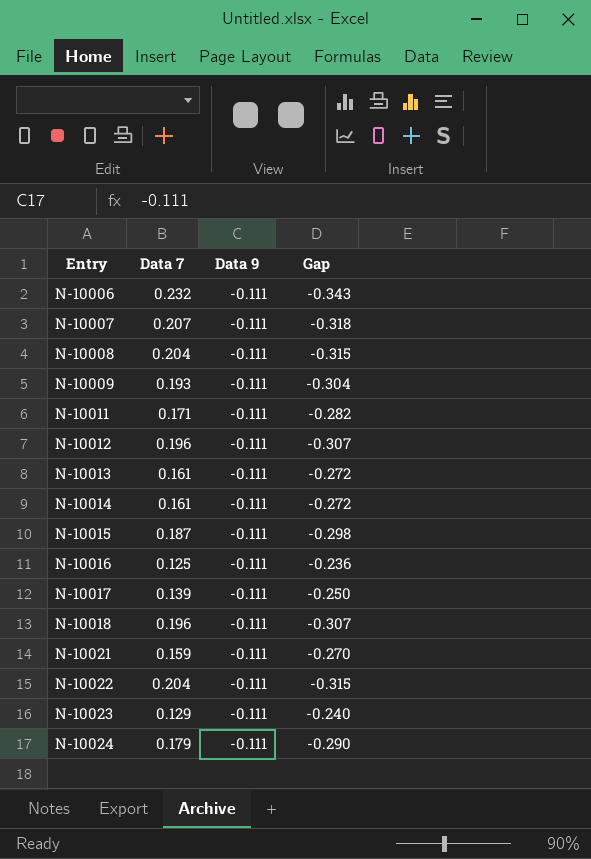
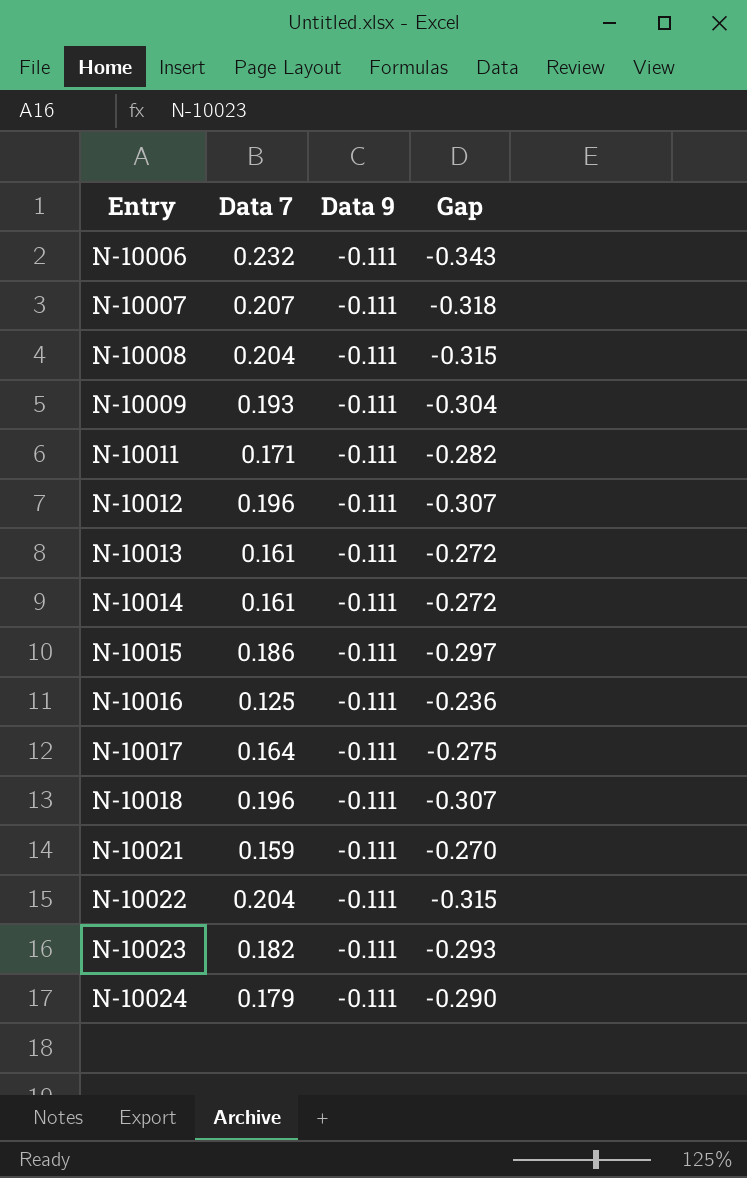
N-10015 | Data 7: 0.187 -> 0.186
N-10015 | Gap: -0.298 -> -0.297
N-10017 | Data 7: 0.139 -> 0.164
N-10017 | Gap: -0.250 -> -0.275
N-10023 | Data 7: 0.129 -> 0.182
N-10023 | Gap: -0.240 -> -0.293

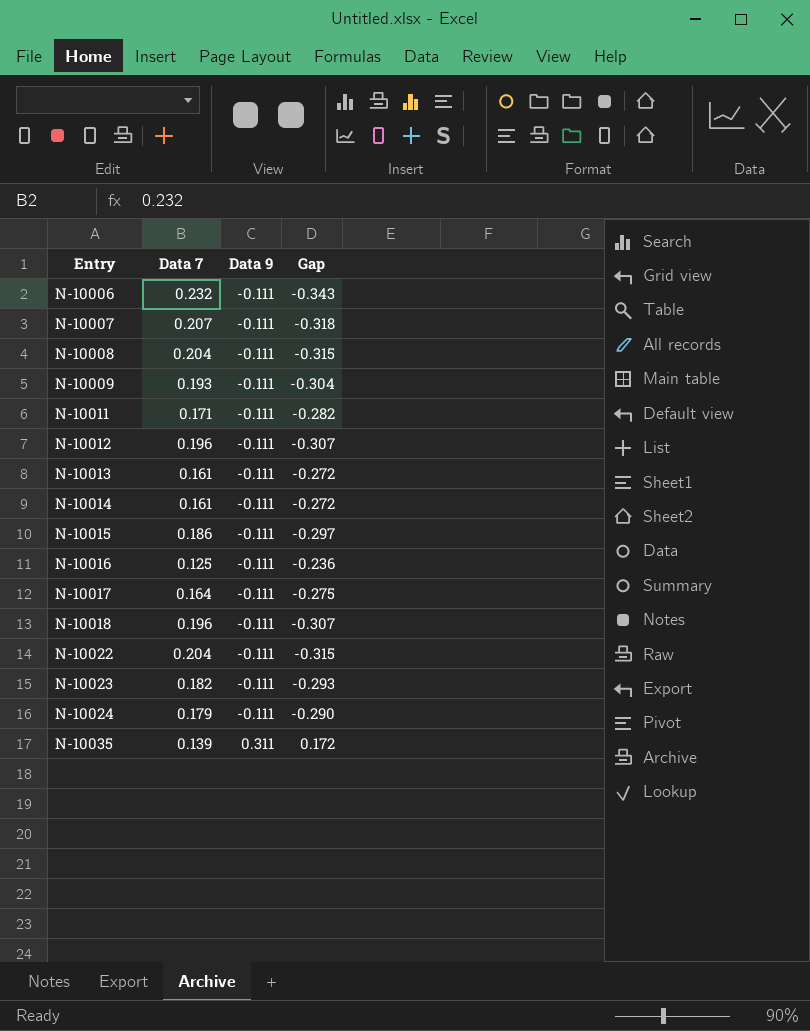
row N-10021: 0.159 | -0.111 | -0.270 -> none
row N-10035: none -> 0.139 | 0.311 | 0.172

